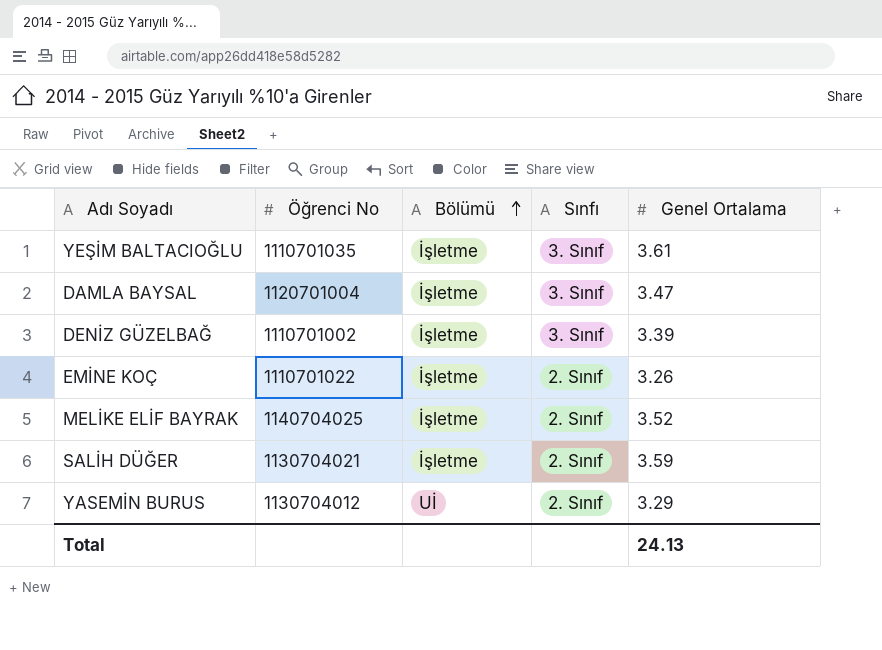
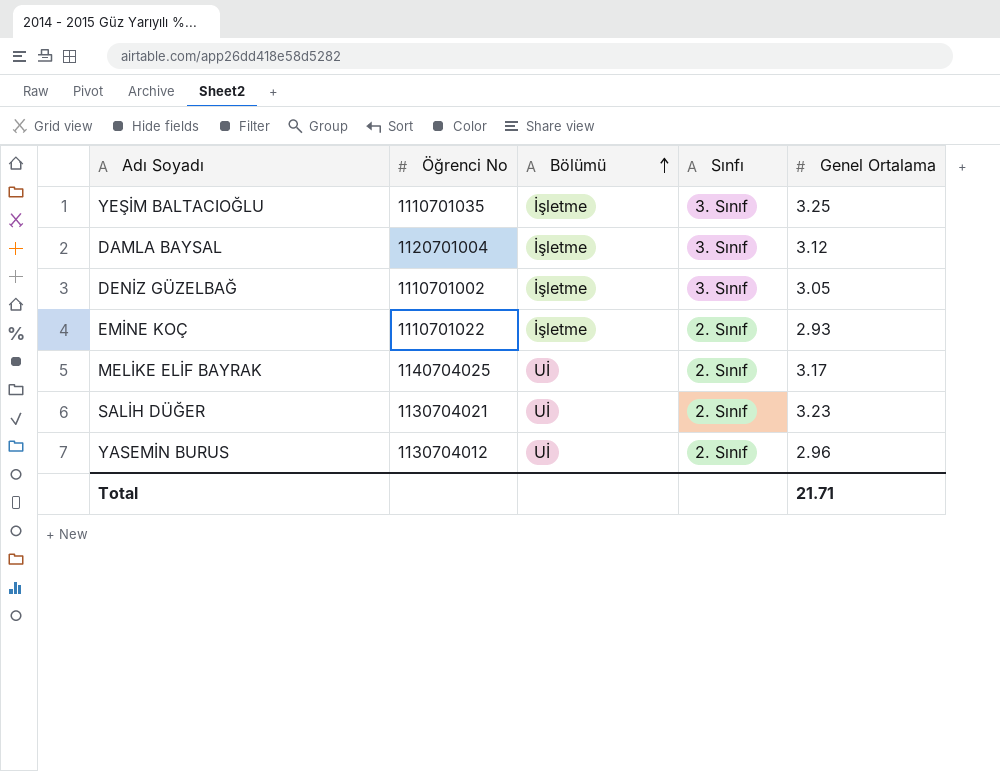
YEŞİM BALTACIOĞLU | Genel Ortalama: 3.61 -> 3.25
DAMLA BAYSAL | Genel Ortalama: 3.47 -> 3.12
DENİZ GÜZELBAĞ | Genel Ortalama: 3.39 -> 3.05
EMİNE KOÇ | Genel Ortalama: 3.26 -> 2.93
MELİKE ELİF BAYRAK | Bölümü: İşletme -> Uİ
MELİKE ELİF BAYRAK | Genel Ortalama: 3.52 -> 3.17
SALİH DÜĞER | Bölümü: İşletme -> Uİ
SALİH DÜĞER | Genel Ortalama: 3.59 -> 3.23
YASEMİN BURUS | Genel Ortalama: 3.29 -> 2.96
Total | Genel Ortalama: 24.13 -> 21.71

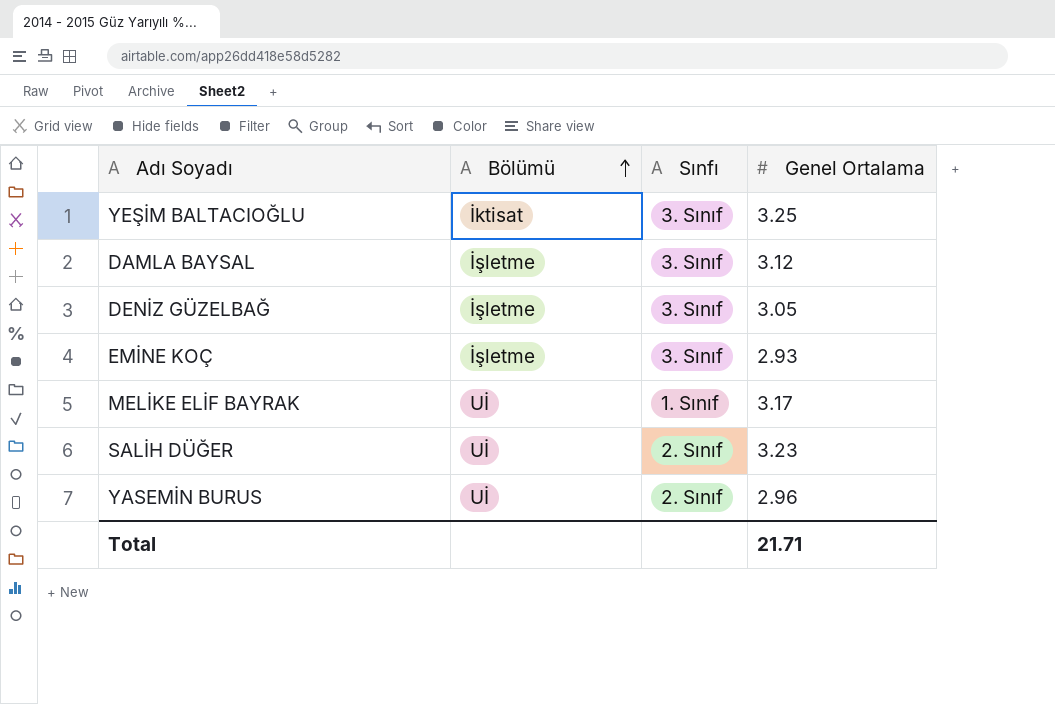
column Öğrenci No | position: 2 -> none
YEŞİM BALTACIOĞLU | Bölümü: İşletme -> İktisat
EMİNE KOÇ | Sınfı: 2. Sınıf -> 3. Sınıf
MELİKE ELİF BAYRAK | Sınfı: 2. Sınıf -> 1. Sınıf

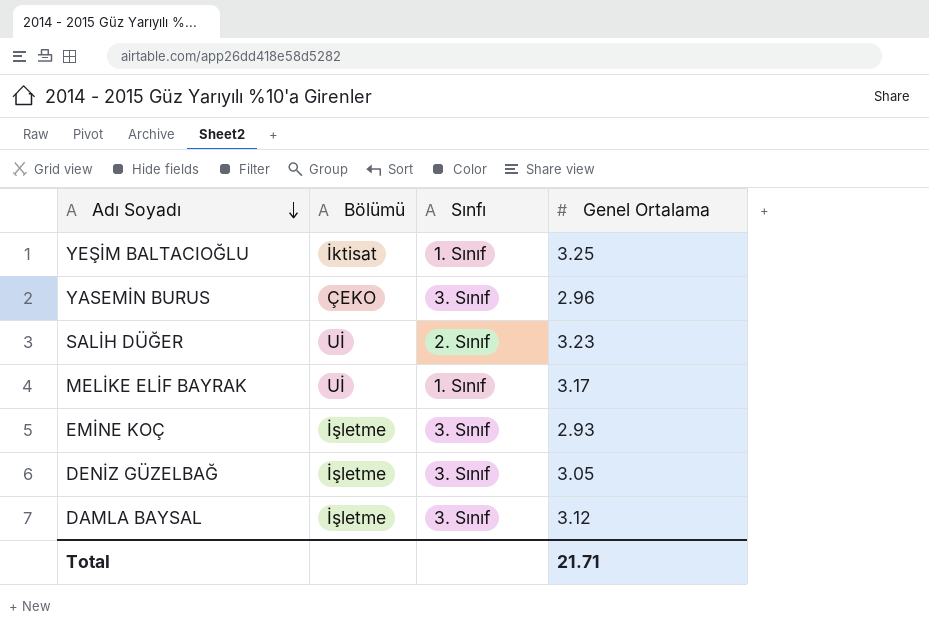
row order: Bölümü ascending -> Adı Soyadı descending
YEŞİM BALTACIOĞLU | Sınfı: 3. Sınıf -> 1. Sınıf
YASEMİN BURUS | Bölümü: Uİ -> ÇEKO
YASEMİN BURUS | Sınfı: 2. Sınıf -> 3. Sınıf

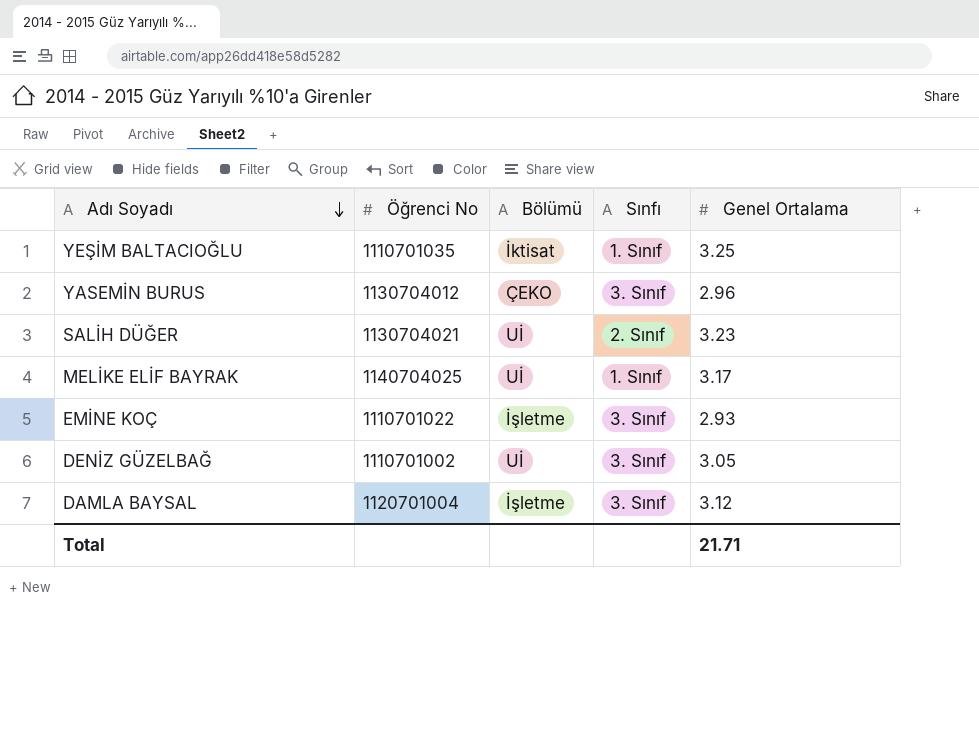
column Öğrenci No | position: none -> 2
DENİZ GÜZELBAĞ | Bölümü: İşletme -> Uİ

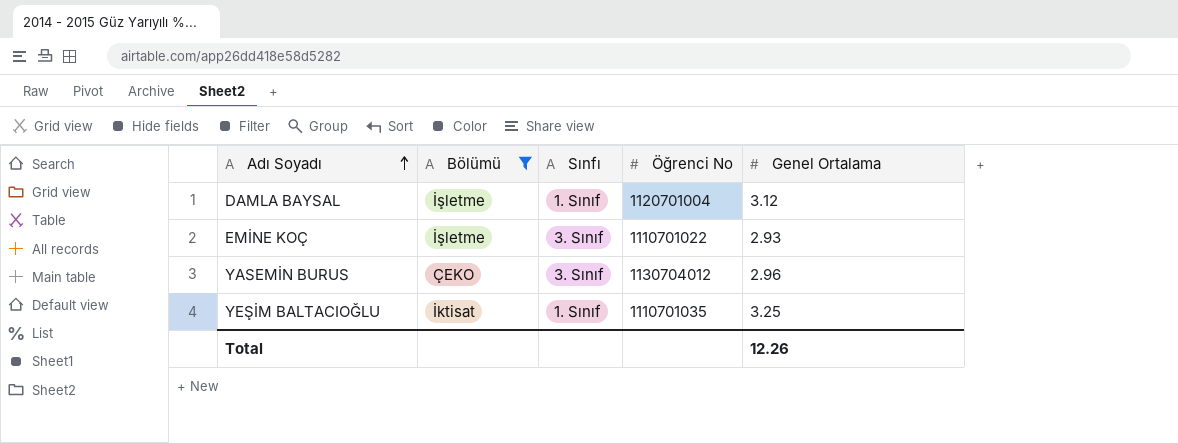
filter: none -> Bölümü != Uİ
row order: Adı Soyadı descending -> Adı Soyadı ascending
column Öğrenci No | position: 2 -> 4
DAMLA BAYSAL | Sınfı: 3. Sınıf -> 1. Sınıf
Total | Genel Ortalama: 21.71 -> 12.26

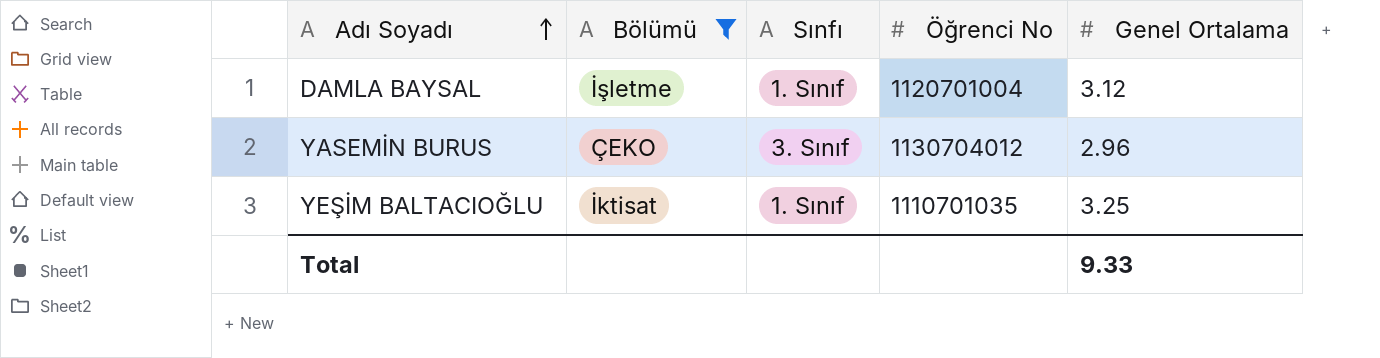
row EMİNE KOÇ: İşletme | 3. Sınıf | 1110701022 | 2.93 -> none
Total | Genel Ortalama: 12.26 -> 9.33

